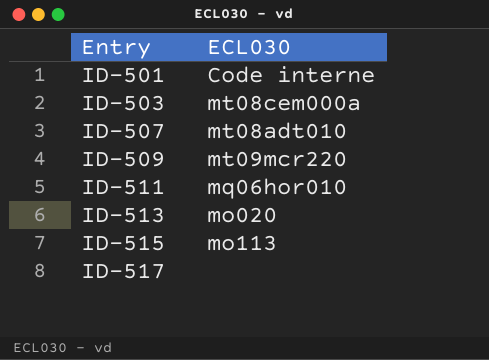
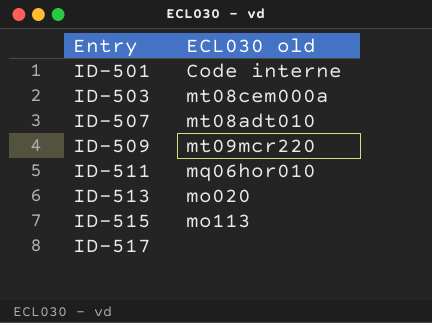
column name: ECL030 -> ECL030 old

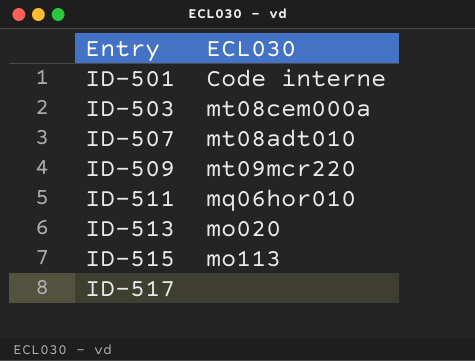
column name: ECL030 old -> ECL030

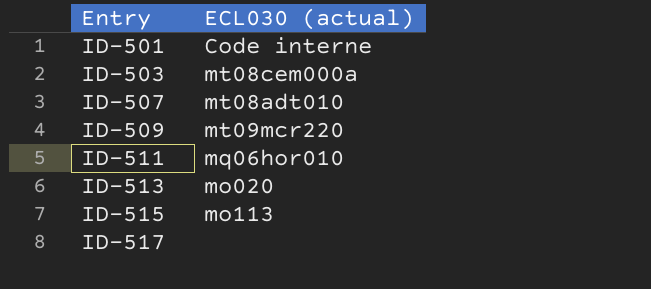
column name: ECL030 -> ECL030 (actual)

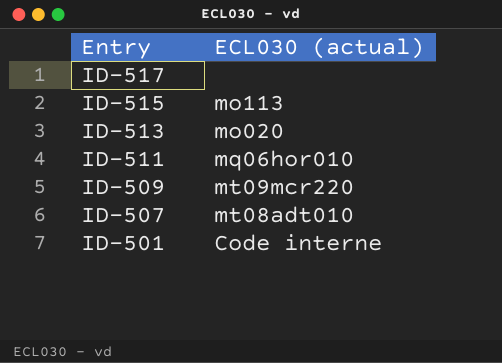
row order: Entry ascending -> Entry descending
row ID-503: mt08cem000a -> none

